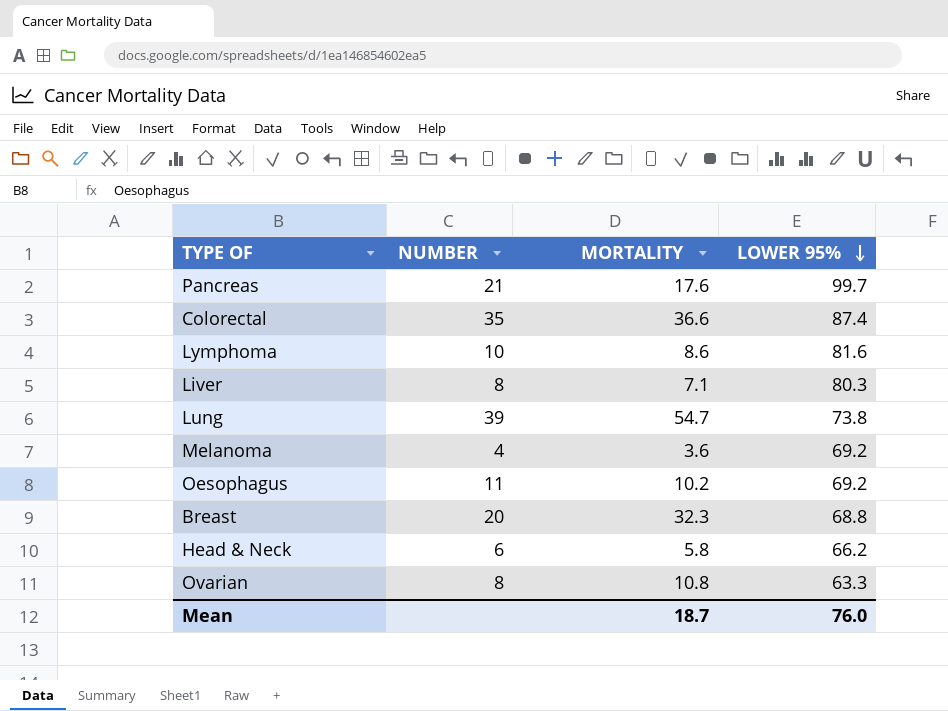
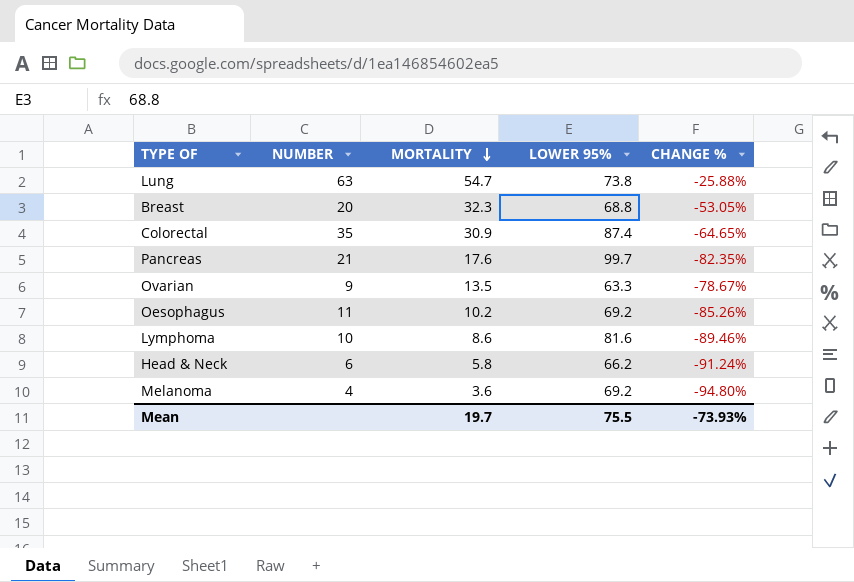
row order: LOWER 95% descending -> MORTALITY descending
column CHANGE % | formula: none -> ([MORTALITY] - [LOWER 95%]) / [LOWER 95%]
row Liver: 8 | 7.1 | 80.3 -> none
Lung | NUMBER: 39 -> 63
Colorectal | MORTALITY: 36.6 -> 30.9
Ovarian | NUMBER: 8 -> 9
Ovarian | MORTALITY: 10.8 -> 13.5
Mean | MORTALITY: 18.7 -> 19.7
Mean | LOWER 95%: 76.0 -> 75.5

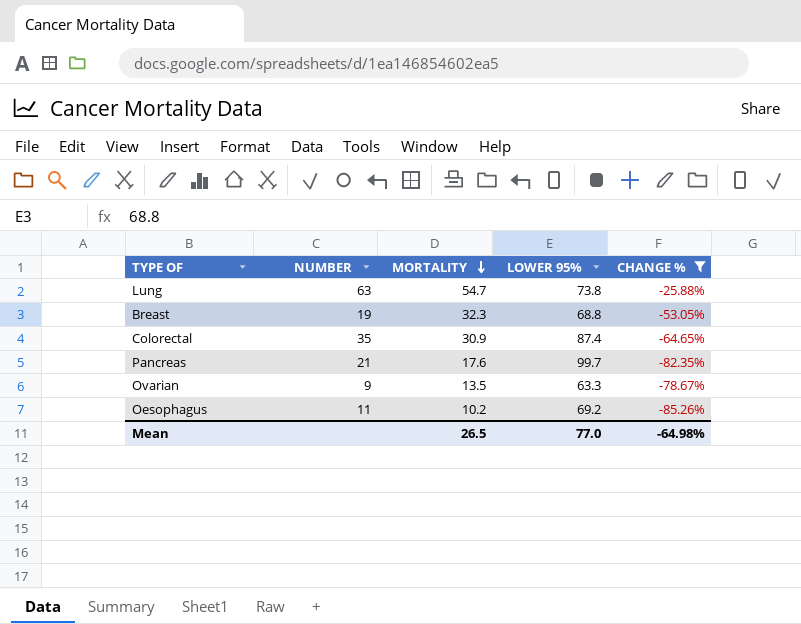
filter: none -> CHANGE % >= -85.26%
Breast | NUMBER: 20 -> 19
Mean | MORTALITY: 19.7 -> 26.5
Mean | LOWER 95%: 75.5 -> 77.0
Mean | CHANGE %: -73.93% -> -64.98%

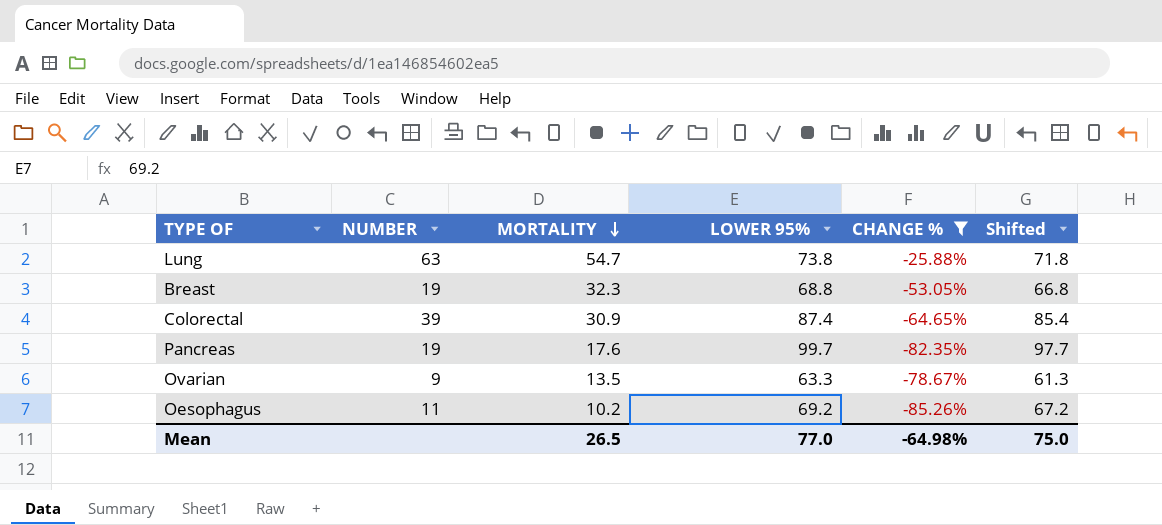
column Shifted | formula: none -> [LOWER 95%] - 2
Colorectal | NUMBER: 35 -> 39
Pancreas | NUMBER: 21 -> 19

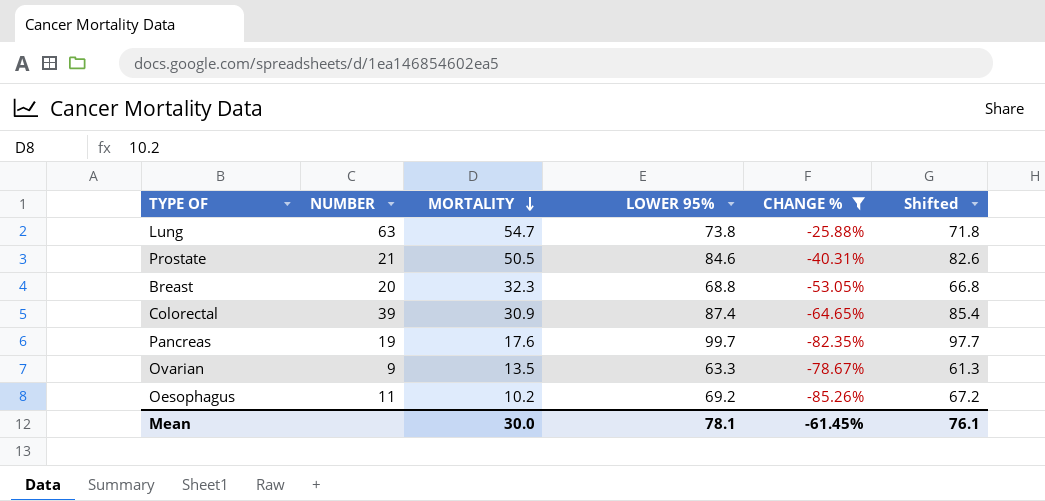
row Prostate: none -> 21 | 50.5 | 84.6 | -40.31% | 82.6
Breast | NUMBER: 19 -> 20
Mean | MORTALITY: 26.5 -> 30.0
Mean | LOWER 95%: 77.0 -> 78.1
Mean | CHANGE %: -64.98% -> -61.45%
Mean | Shifted: 75.0 -> 76.1

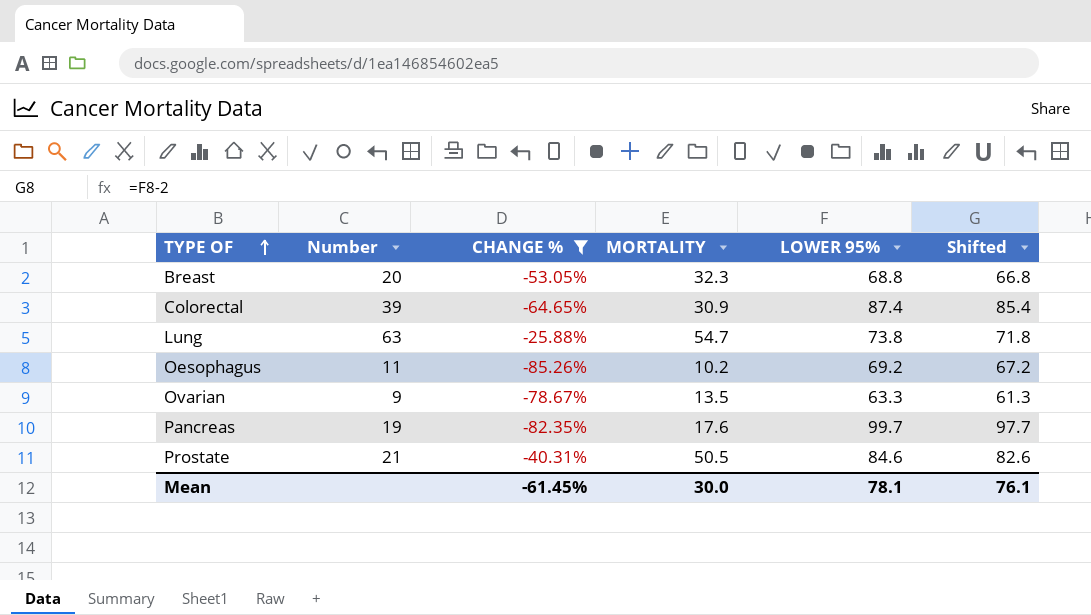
row order: MORTALITY descending -> TYPE OF ascending
column name: NUMBER -> Number
column CHANGE % | position: 5 -> 3

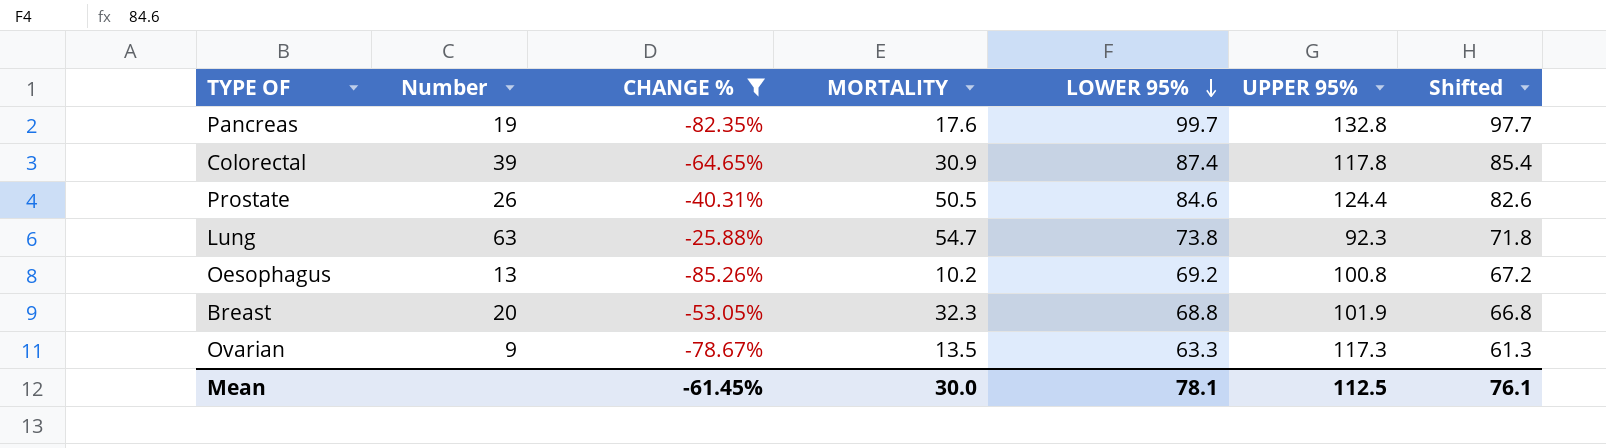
row order: TYPE OF ascending -> LOWER 95% descending
column UPPER 95% | position: none -> 6
Prostate | Number: 21 -> 26
Oesophagus | Number: 11 -> 13

